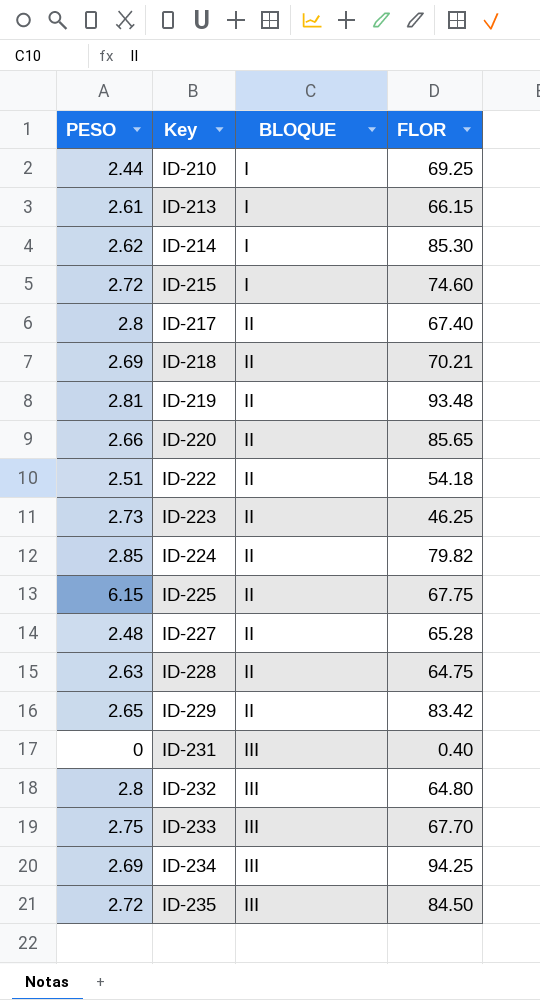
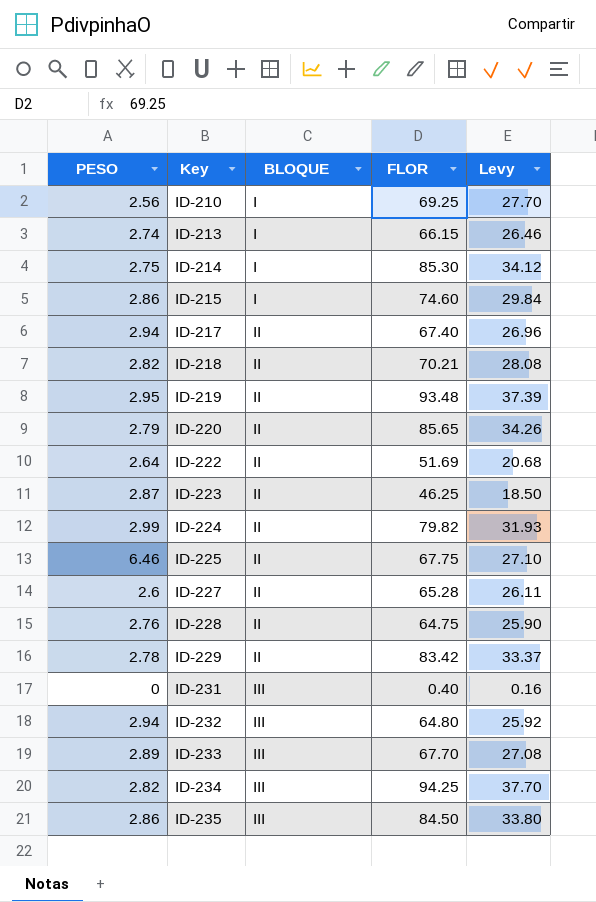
column Levy | formula: none -> [FLOR] * 0.4
ID-210 | PESO: 2.44 -> 2.56
ID-213 | PESO: 2.61 -> 2.74
ID-214 | PESO: 2.62 -> 2.75
ID-215 | PESO: 2.72 -> 2.86
ID-217 | PESO: 2.8 -> 2.94
ID-218 | PESO: 2.69 -> 2.82
ID-219 | PESO: 2.81 -> 2.95
ID-220 | PESO: 2.66 -> 2.79
ID-222 | PESO: 2.51 -> 2.64
ID-222 | FLOR: 54.18 -> 51.69
ID-223 | PESO: 2.73 -> 2.87
ID-224 | PESO: 2.85 -> 2.99
ID-225 | PESO: 6.15 -> 6.46
ID-227 | PESO: 2.48 -> 2.6
ID-228 | PESO: 2.63 -> 2.76
ID-229 | PESO: 2.65 -> 2.78
ID-232 | PESO: 2.8 -> 2.94
ID-233 | PESO: 2.75 -> 2.89
ID-234 | PESO: 2.69 -> 2.82
ID-235 | PESO: 2.72 -> 2.86

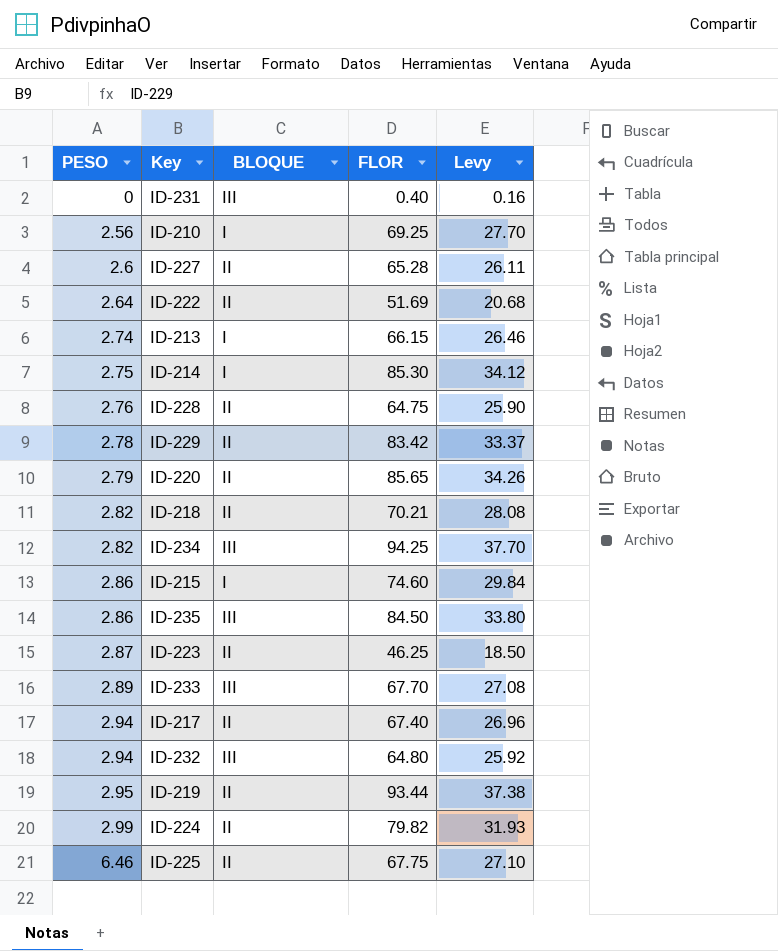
row order: Key ascending -> PESO ascending
ID-219 | FLOR: 93.48 -> 93.44
ID-219 | Levy: 37.39 -> 37.38

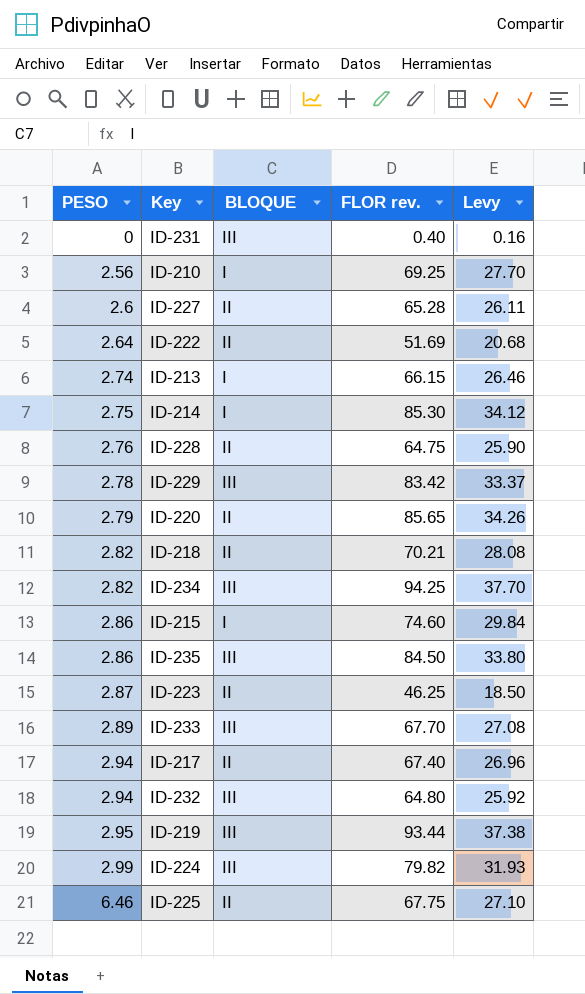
column name: FLOR -> FLOR rev.
ID-229 | BLOQUE: II -> III
ID-219 | BLOQUE: II -> III
ID-224 | BLOQUE: II -> III

